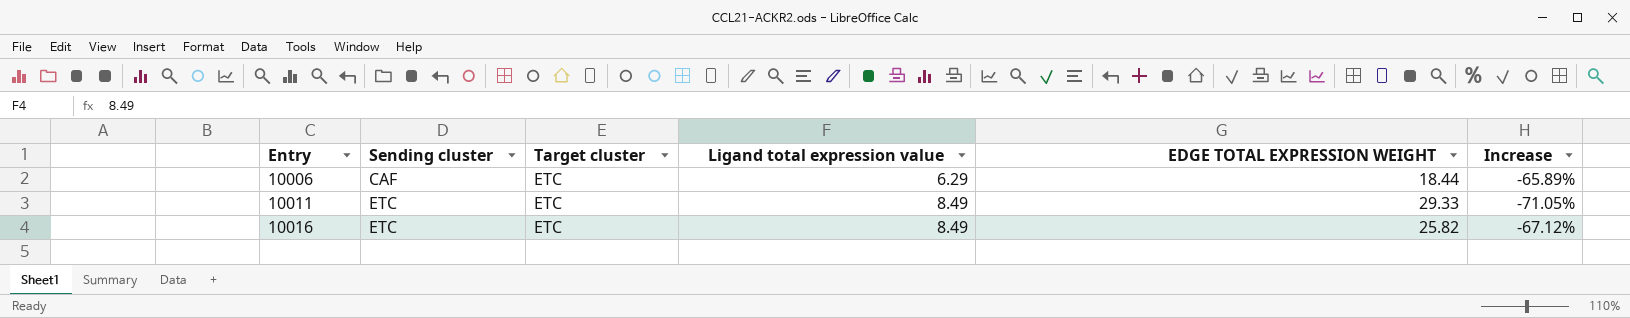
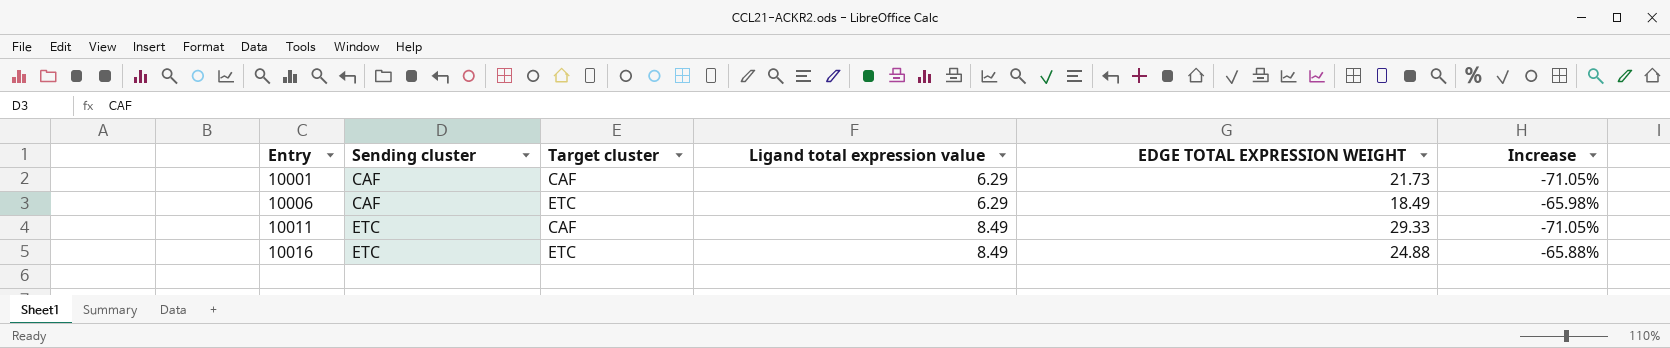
row 10001: none -> CAF | CAF | 6.29 | 21.73 | -71.05%
10006 | EDGE TOTAL EXPRESSION WEIGHT: 18.44 -> 18.49
10006 | Increase: -65.89% -> -65.98%
10011 | Target cluster: ETC -> CAF
10016 | EDGE TOTAL EXPRESSION WEIGHT: 25.82 -> 24.88
10016 | Increase: -67.12% -> -65.88%

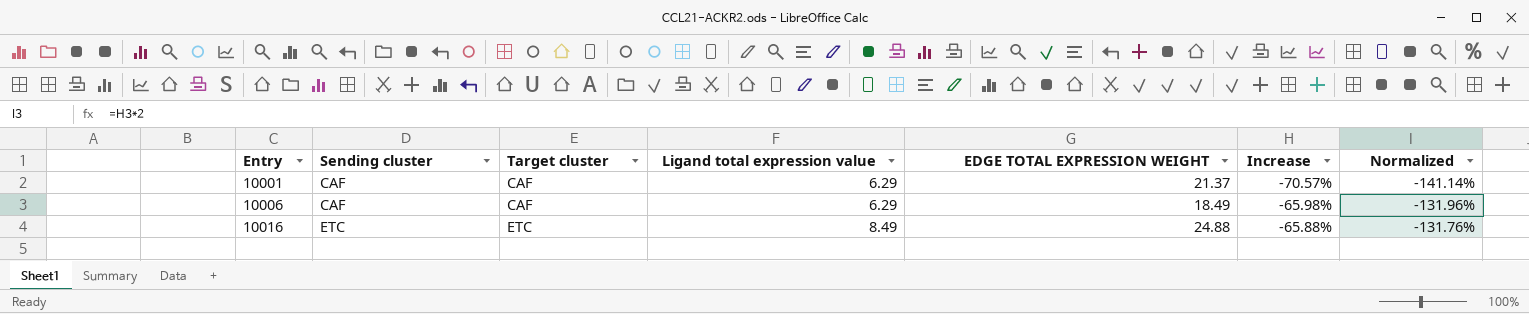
column Normalized | formula: none -> [Increase] * 2
row 10011: ETC | CAF | 8.49 | 29.33 | -71.05% -> none
10001 | EDGE TOTAL EXPRESSION WEIGHT: 21.73 -> 21.37
10001 | Increase: -71.05% -> -70.57%
10006 | Target cluster: ETC -> CAF

